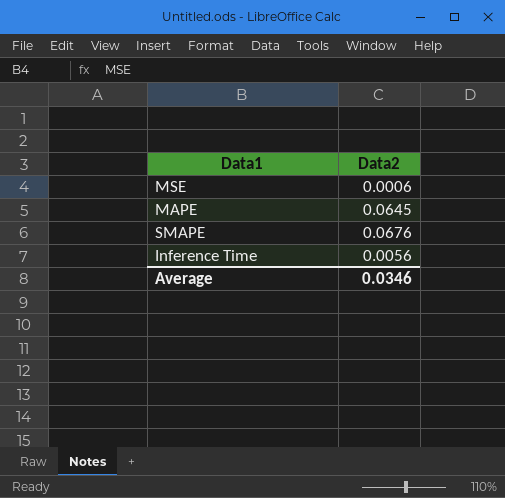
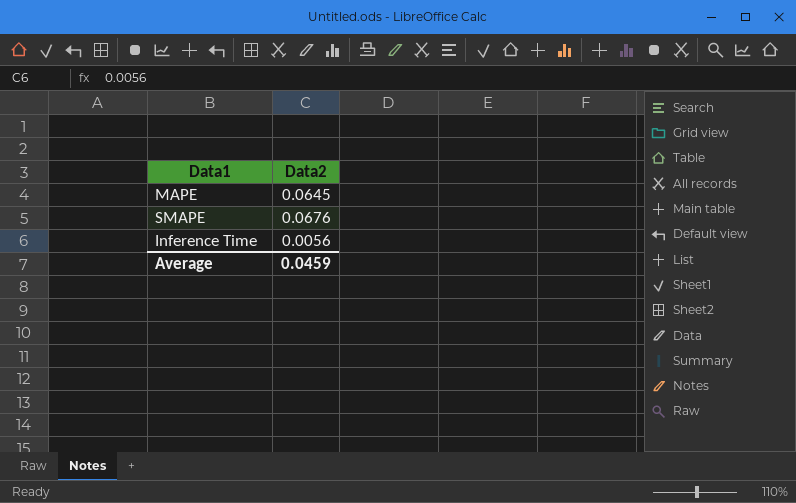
row MSE: 0.0006 -> none
Average | Data2: 0.0346 -> 0.0459

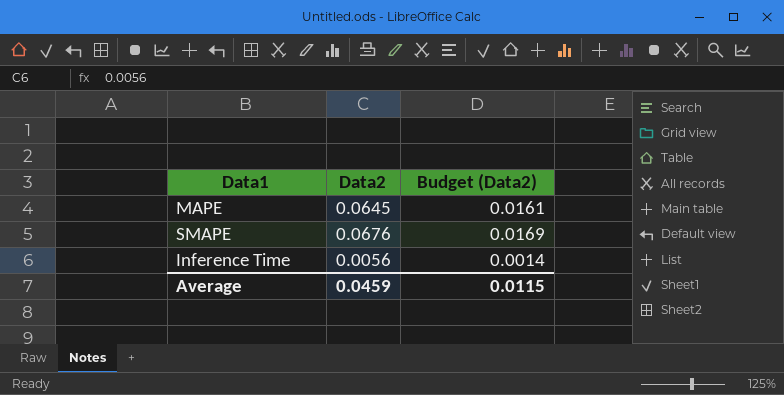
column Budget (Data2) | formula: none -> [Data2] * 0.25

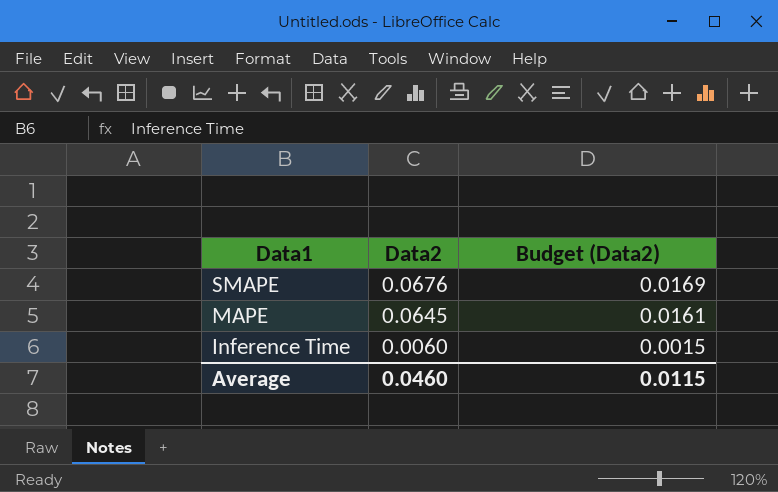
row order: none -> Data1 descending
Inference Time | Data2: 0.0056 -> 0.0060
Inference Time | Budget (Data2): 0.0014 -> 0.0015
Average | Data2: 0.0459 -> 0.0460

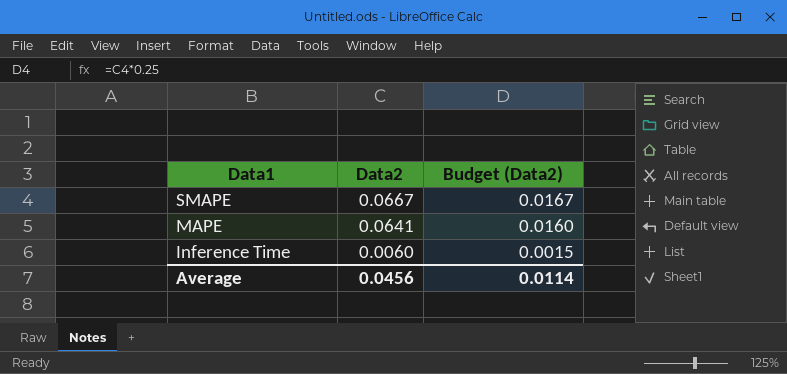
SMAPE | Data2: 0.0676 -> 0.0667
SMAPE | Budget (Data2): 0.0169 -> 0.0167
MAPE | Data2: 0.0645 -> 0.0641
MAPE | Budget (Data2): 0.0161 -> 0.0160
Average | Data2: 0.0460 -> 0.0456
Average | Budget (Data2): 0.0115 -> 0.0114

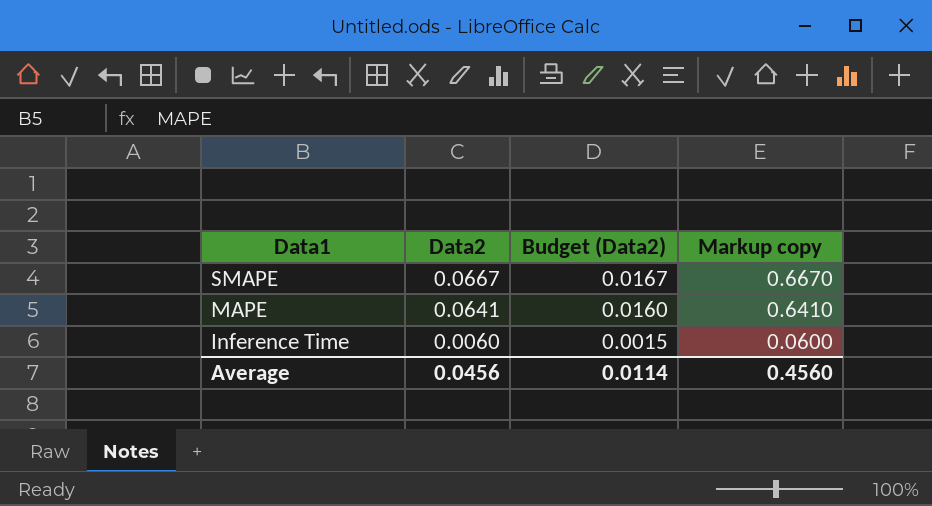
column Markup copy | formula: none -> [Data2] * 10

